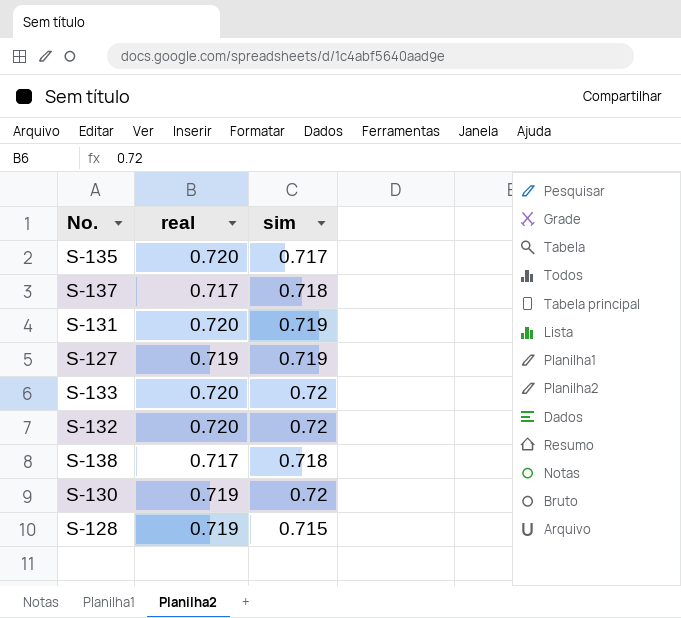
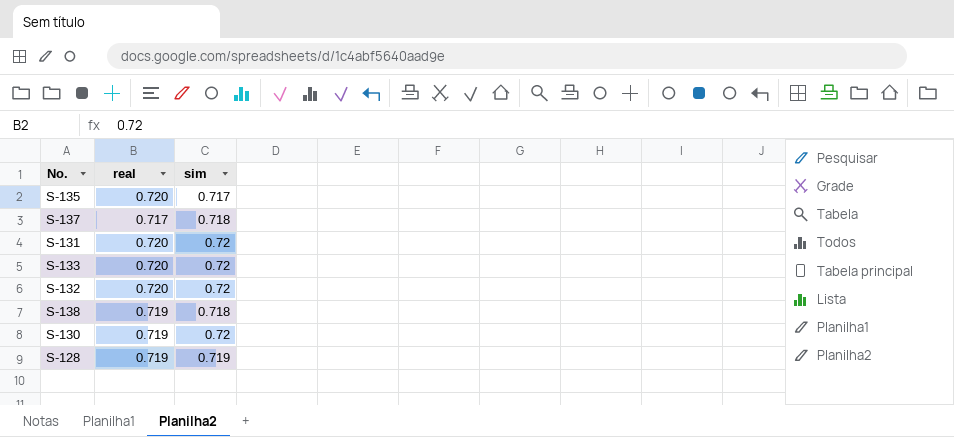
row S-127: 0.719 | 0.719 -> none
S-131 | sim: 0.719 -> 0.72
S-138 | real: 0.717 -> 0.719
S-128 | sim: 0.715 -> 0.719

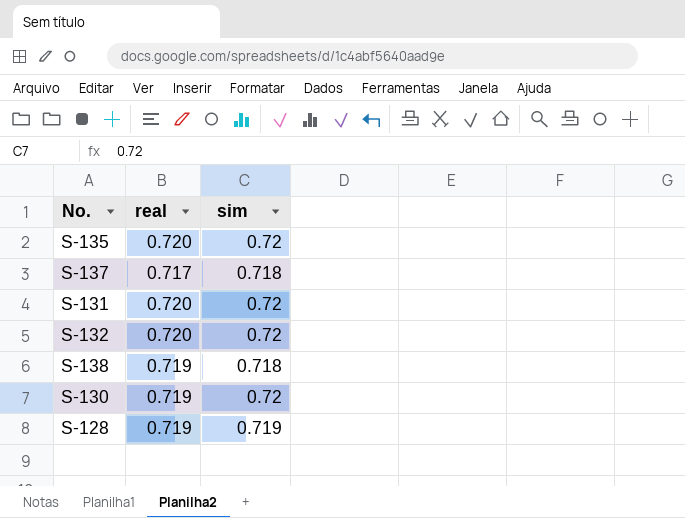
row S-133: 0.720 | 0.72 -> none
S-135 | sim: 0.717 -> 0.72

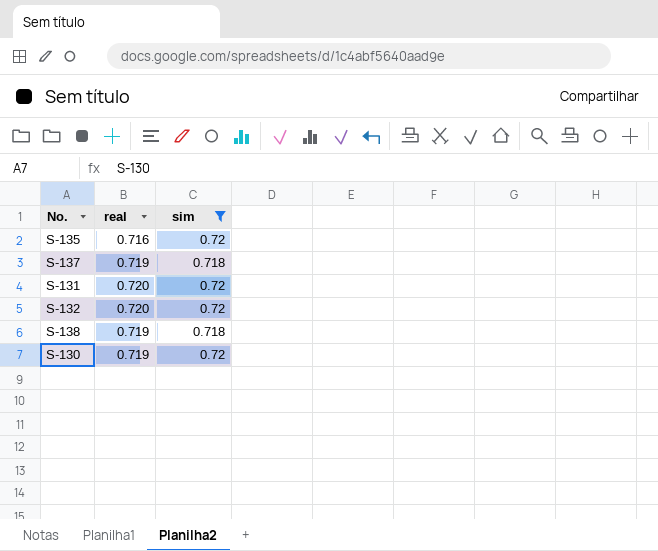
filter: none -> sim != 0.719
S-135 | real: 0.720 -> 0.716
S-137 | real: 0.717 -> 0.719

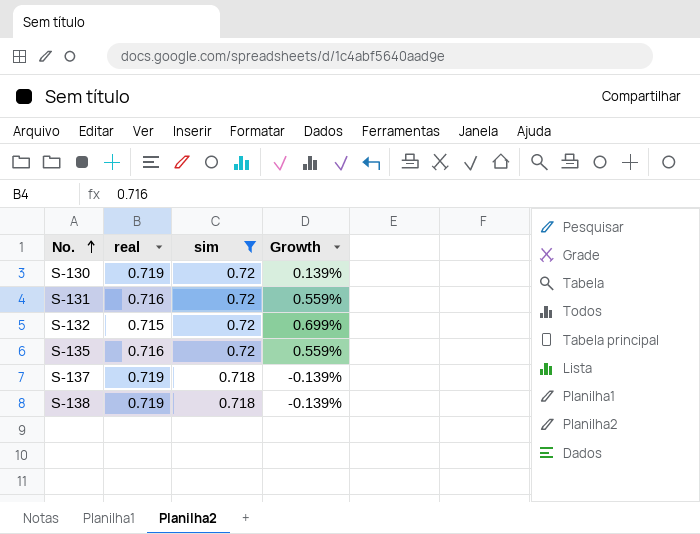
row order: none -> No. ascending
column Growth | formula: none -> ([sim] - [real]) / [real]
S-131 | real: 0.720 -> 0.716
S-132 | real: 0.720 -> 0.715

